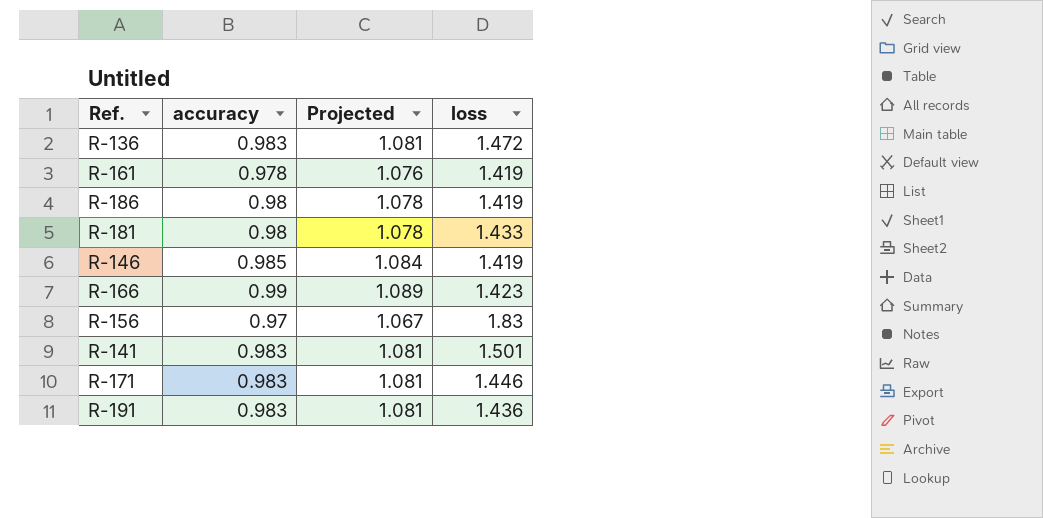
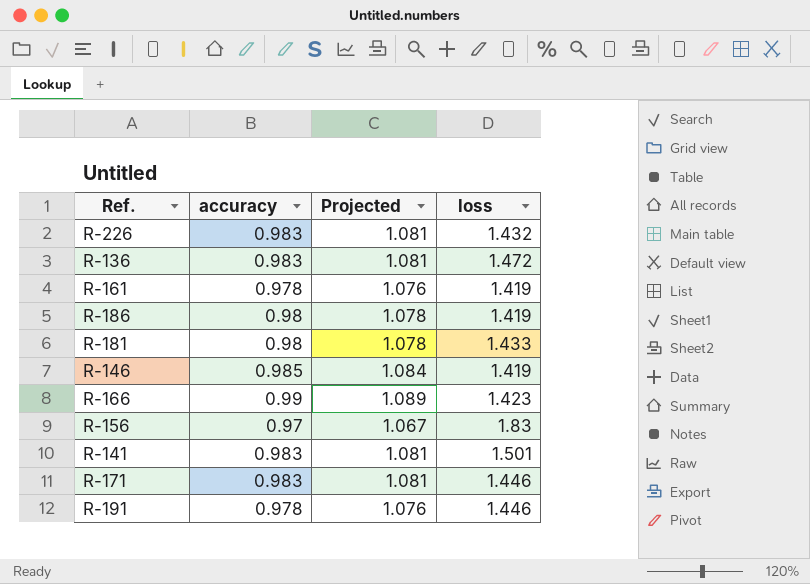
row R-226: none -> 0.983 | 1.081 | 1.432
R-191 | accuracy: 0.983 -> 0.978
R-191 | Projected: 1.081 -> 1.076
R-191 | loss: 1.436 -> 1.446

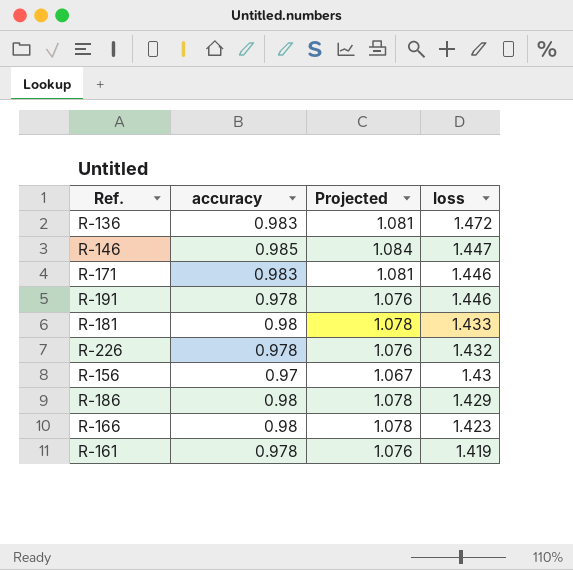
row order: none -> loss descending
row R-141: 0.983 | 1.081 | 1.501 -> none
R-146 | loss: 1.419 -> 1.447
R-226 | accuracy: 0.983 -> 0.978
R-226 | Projected: 1.081 -> 1.076
R-156 | loss: 1.83 -> 1.43
R-186 | loss: 1.419 -> 1.429
R-166 | accuracy: 0.99 -> 0.98
R-166 | Projected: 1.089 -> 1.078

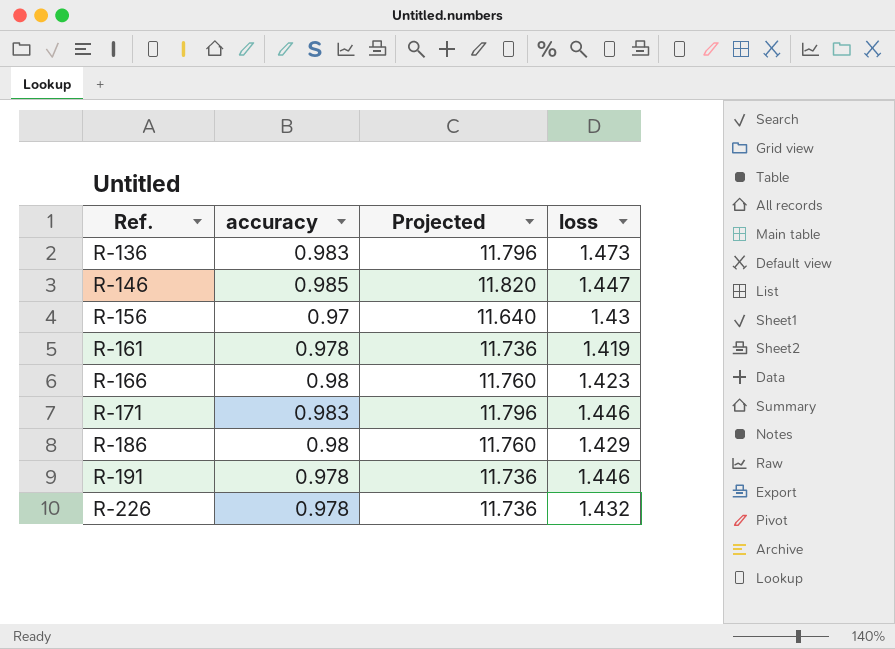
row order: loss descending -> Ref. ascending
column Projected | formula: [accuracy] * 1.1 -> [accuracy] * 12
row R-181: 0.98 | 1.078 | 1.433 -> none
R-136 | loss: 1.472 -> 1.473

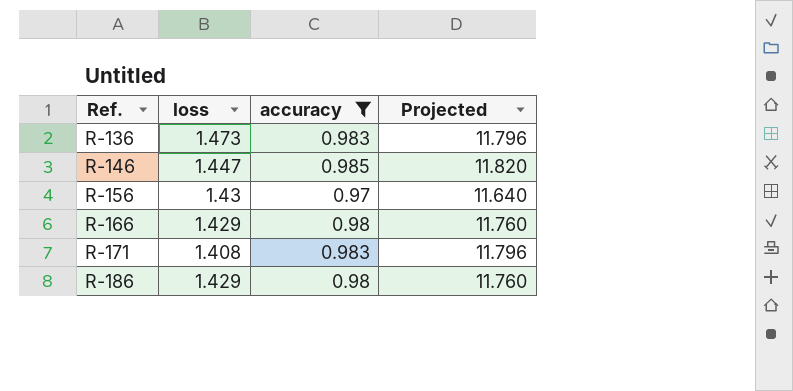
filter: none -> accuracy != 0.978
column loss | position: 4 -> 2
R-166 | loss: 1.423 -> 1.429
R-171 | loss: 1.446 -> 1.408

